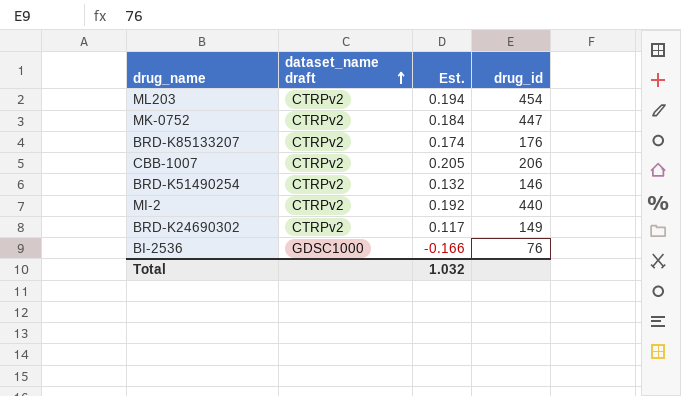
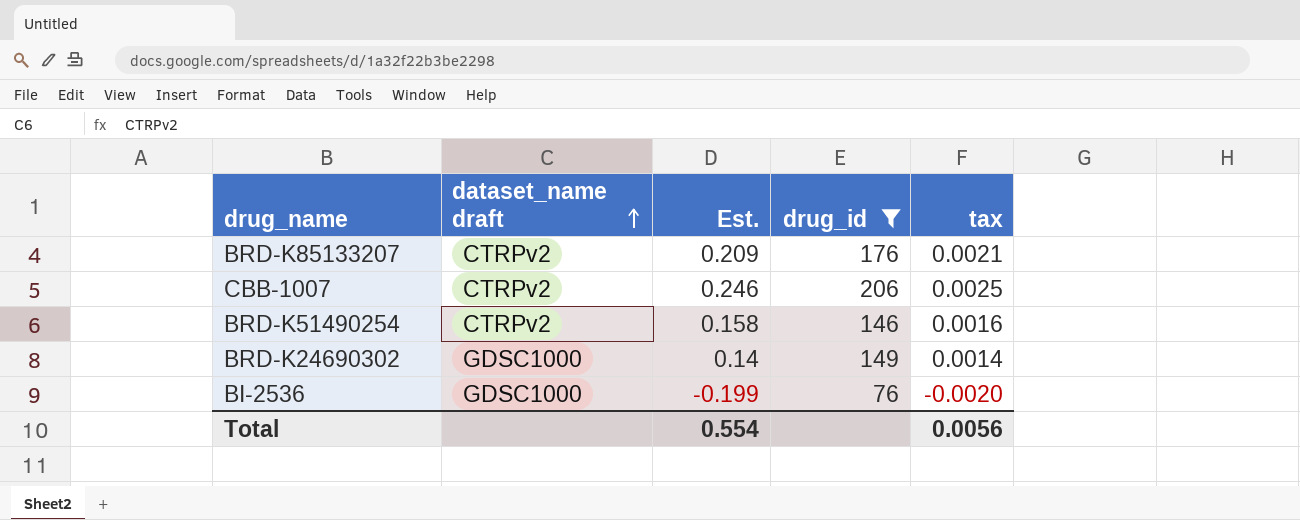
filter: none -> drug_id <= 206
column tax | formula: none -> [Est.] * 0.01
BRD-K85133207 | Est.: 0.174 -> 0.209
CBB-1007 | Est.: 0.205 -> 0.246
BRD-K51490254 | Est.: 0.132 -> 0.158
BRD-K24690302 | dataset_name draft: CTRPv2 -> GDSC1000
BRD-K24690302 | Est.: 0.117 -> 0.14
BI-2536 | Est.: -0.166 -> -0.199
Total | Est.: 1.032 -> 0.554

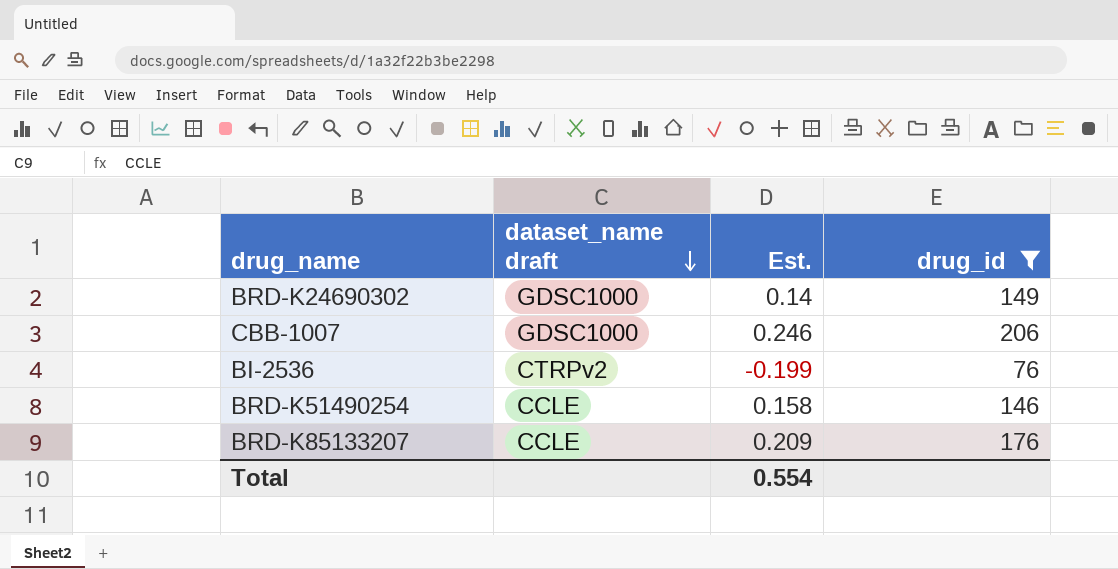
row order: dataset_name draft ascending -> dataset_name draft descending
column tax | formula: [Est.] * 0.01 -> none
CBB-1007 | dataset_name draft: CTRPv2 -> GDSC1000
BI-2536 | dataset_name draft: GDSC1000 -> CTRPv2
BRD-K51490254 | dataset_name draft: CTRPv2 -> CCLE
BRD-K85133207 | dataset_name draft: CTRPv2 -> CCLE

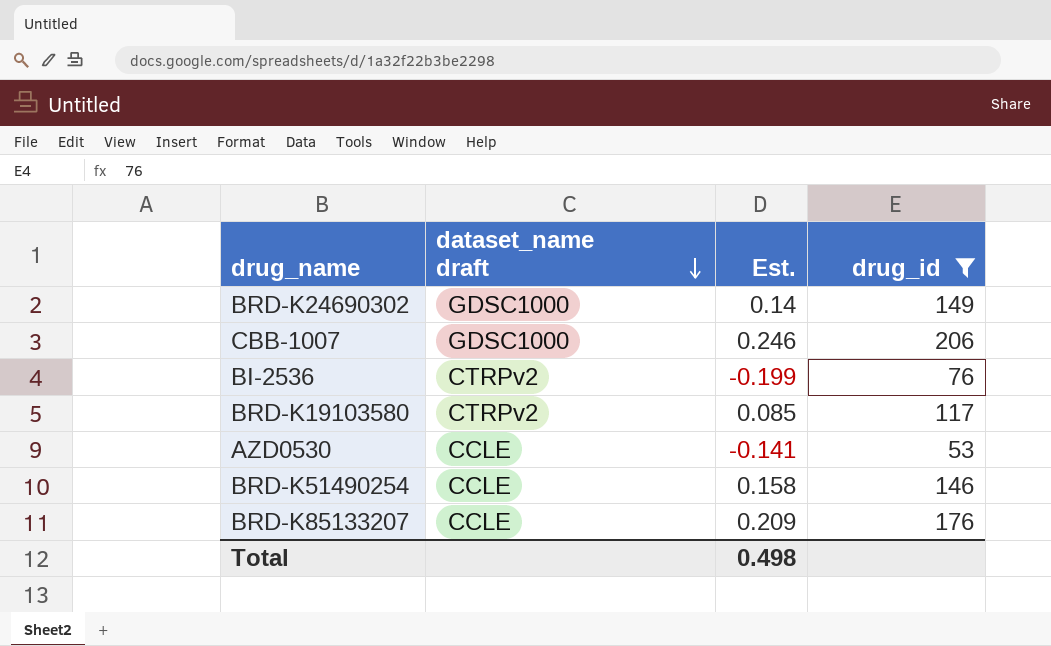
row BRD-K19103580: none -> CTRPv2 | 0.085 | 117
row AZD0530: none -> CCLE | -0.141 | 53
Total | Est.: 0.554 -> 0.498

